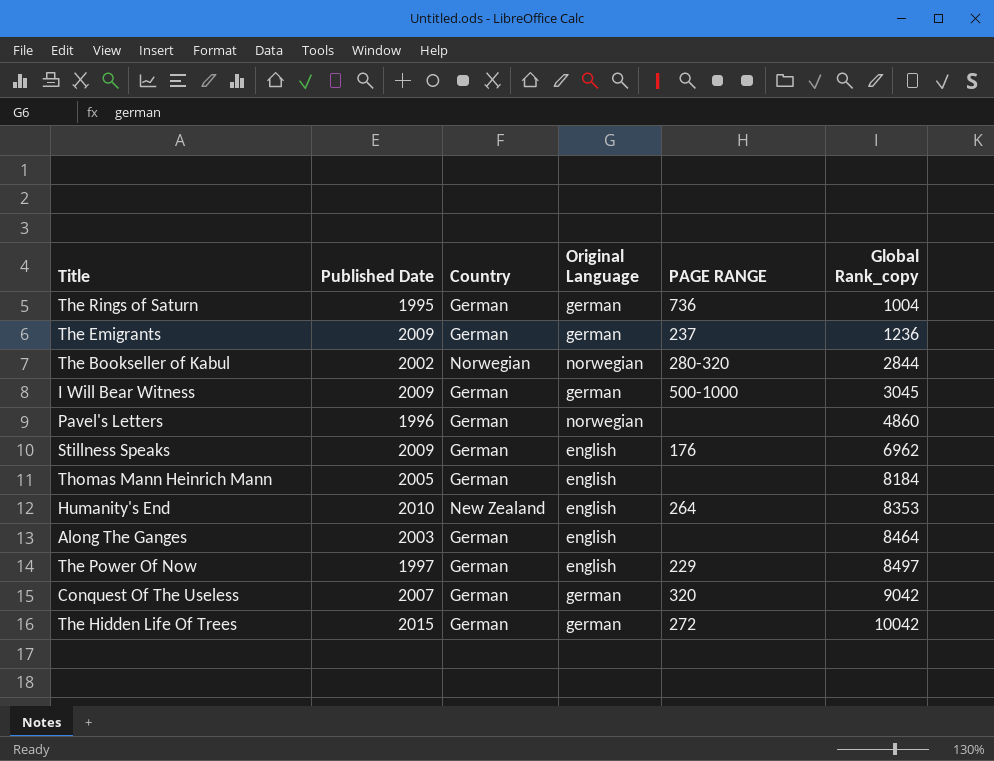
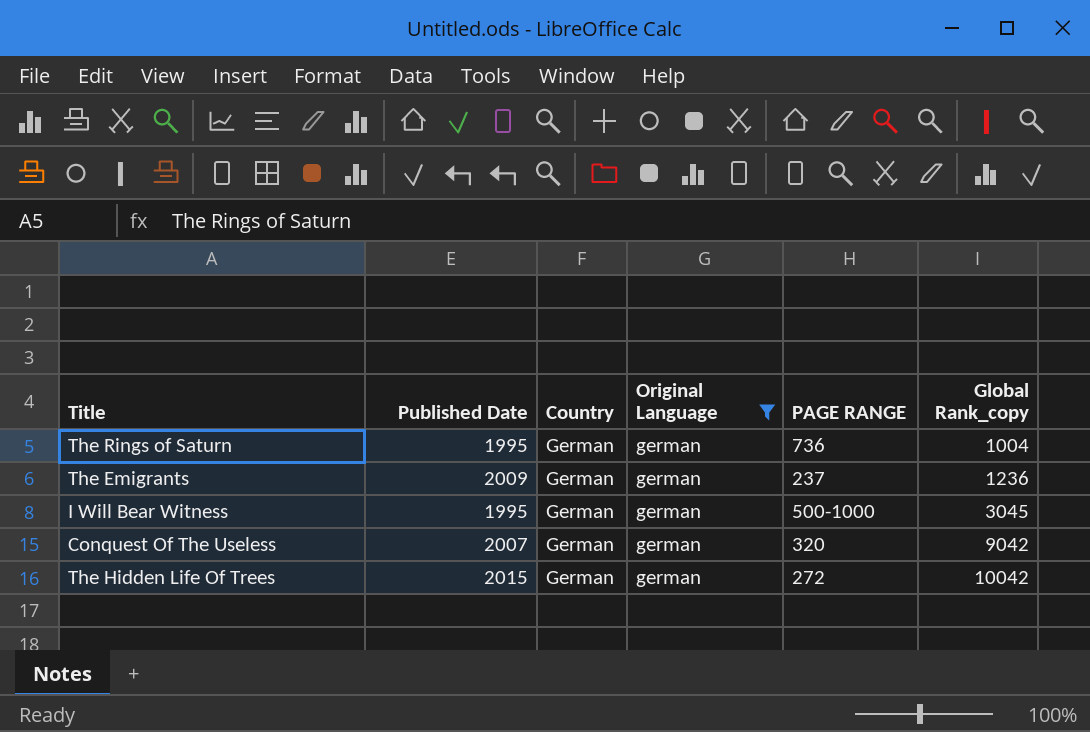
filter: none -> Original Language = german
I Will Bear Witness | Published Date: 2009 -> 1995

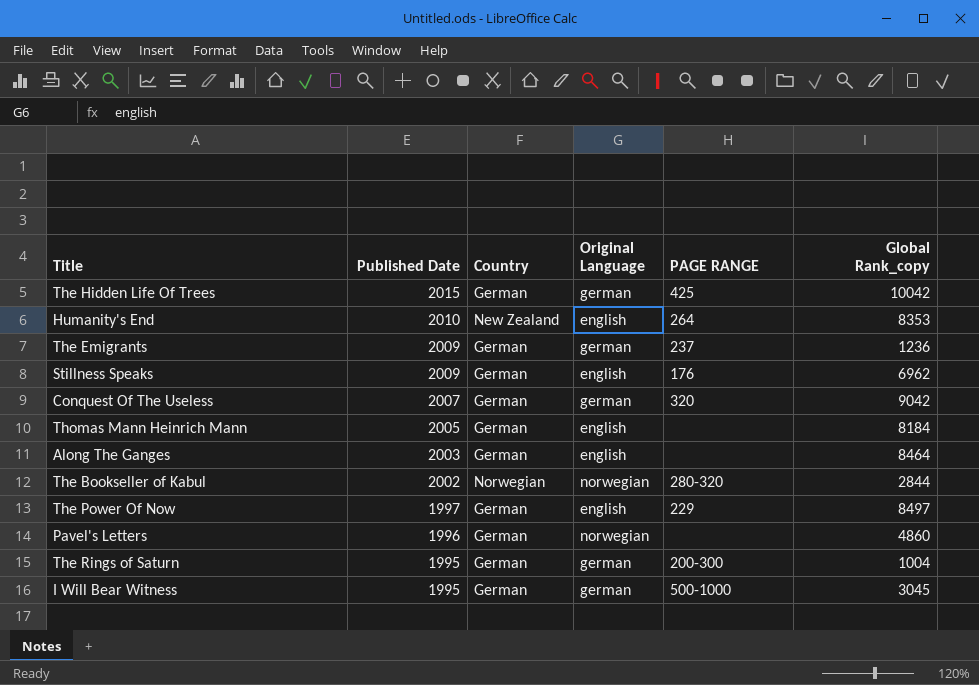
filter: Original Language = german -> none
row order: Global Rank_copy ascending -> Published Date descending
The Hidden Life Of Trees | PAGE RANGE: 272 -> 425
The Rings of Saturn | PAGE RANGE: 736 -> 200-300

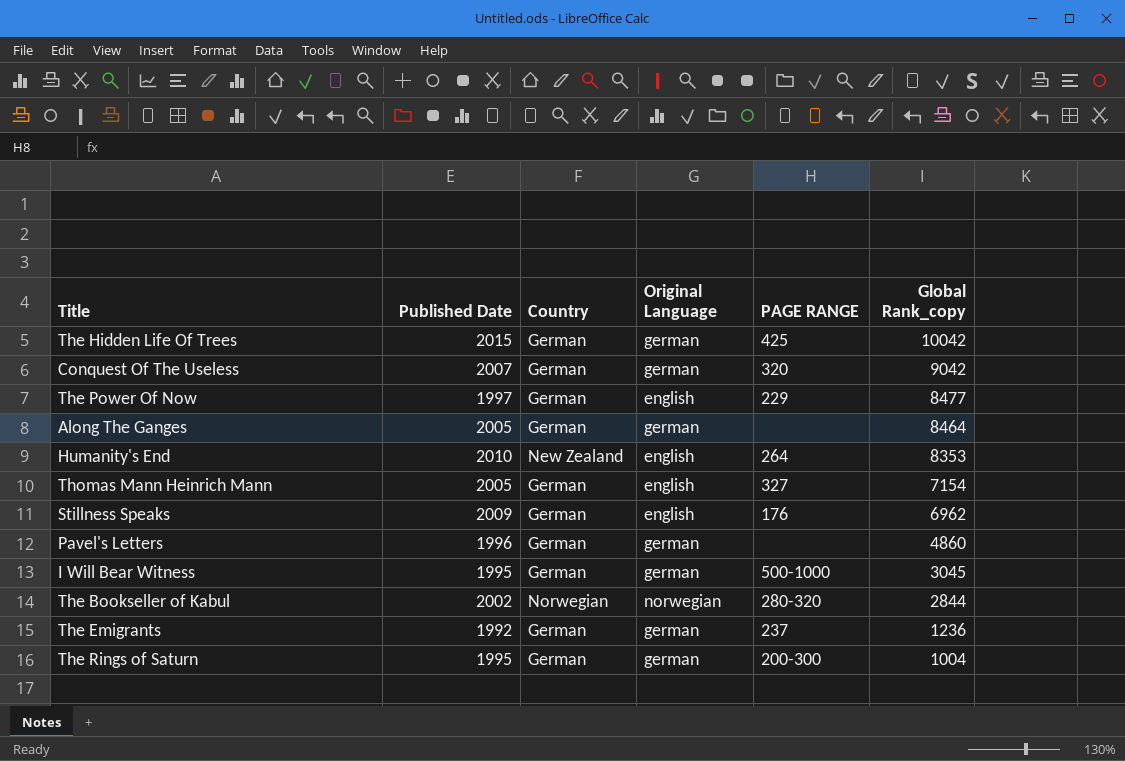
row order: Published Date descending -> Global Rank_copy descending
The Power Of Now | Global Rank_copy: 8497 -> 8477
Along The Ganges | Published Date: 2003 -> 2005
Along The Ganges | Original Language: english -> german
Thomas Mann Heinrich Mann | PAGE RANGE: none -> 327
Thomas Mann Heinrich Mann | Global Rank_copy: 8184 -> 7154
Pavel's Letters | Original Language: norwegian -> german
The Emigrants | Published Date: 2009 -> 1992

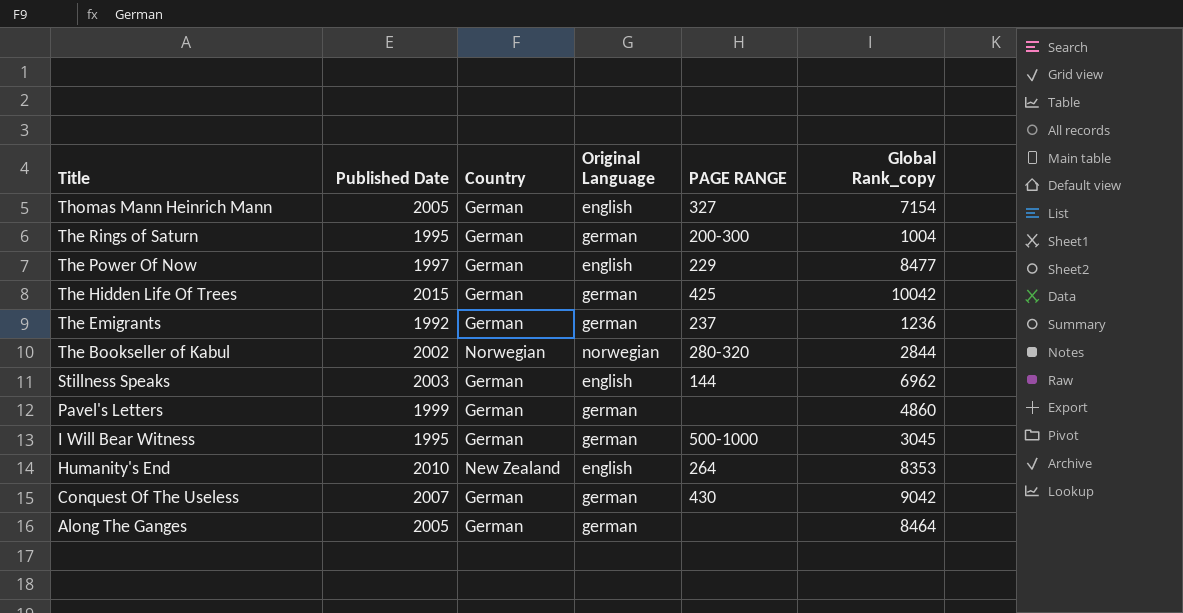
row order: Global Rank_copy descending -> Title descending
Stillness Speaks | Published Date: 2009 -> 2003
Stillness Speaks | PAGE RANGE: 176 -> 144
Pavel's Letters | Published Date: 1996 -> 1999
Conquest Of The Useless | PAGE RANGE: 320 -> 430

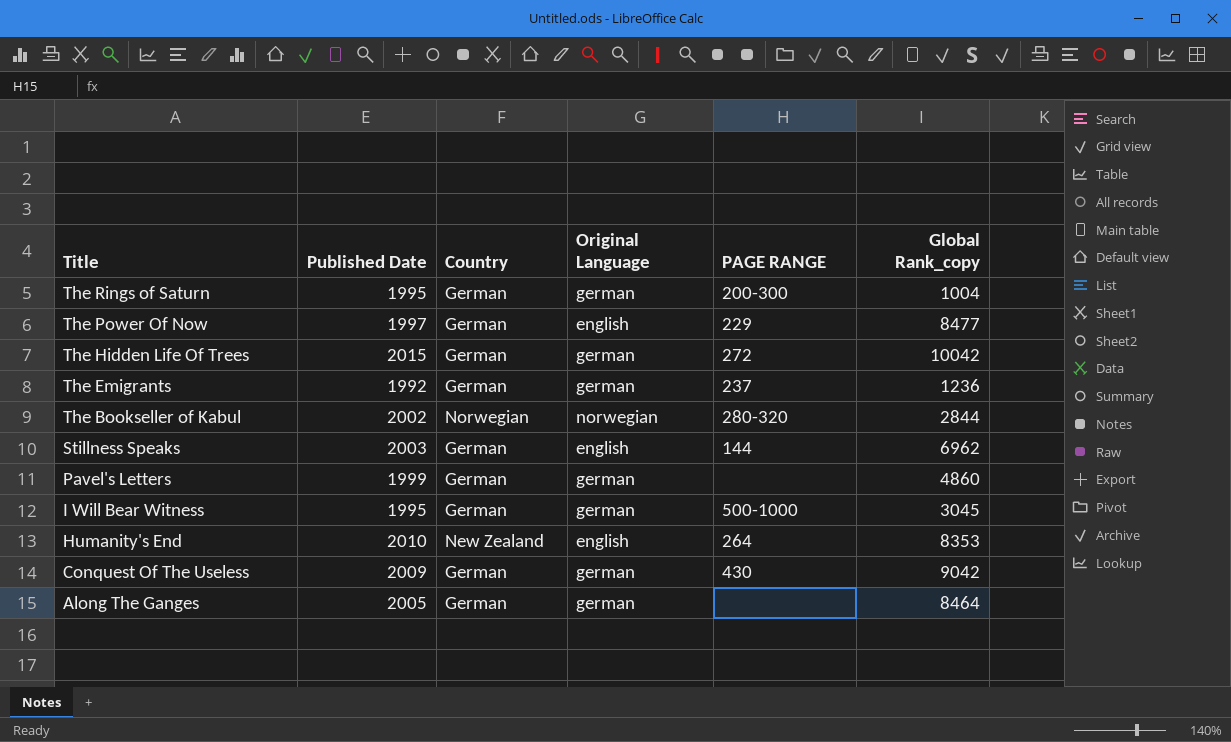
row Thomas Mann Heinrich Mann: 2005 | German | english | 327 | 7154 -> none
The Hidden Life Of Trees | PAGE RANGE: 425 -> 272
Conquest Of The Useless | Published Date: 2007 -> 2009

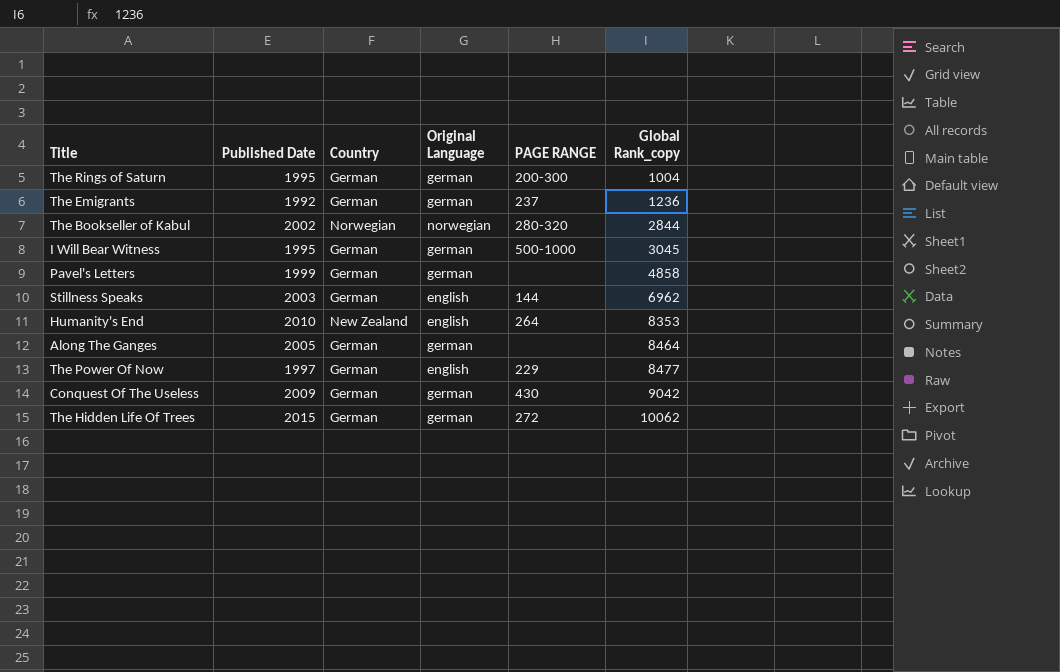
row order: Title descending -> Global Rank_copy ascending
Pavel's Letters | Global Rank_copy: 4860 -> 4858
The Hidden Life Of Trees | Global Rank_copy: 10042 -> 10062

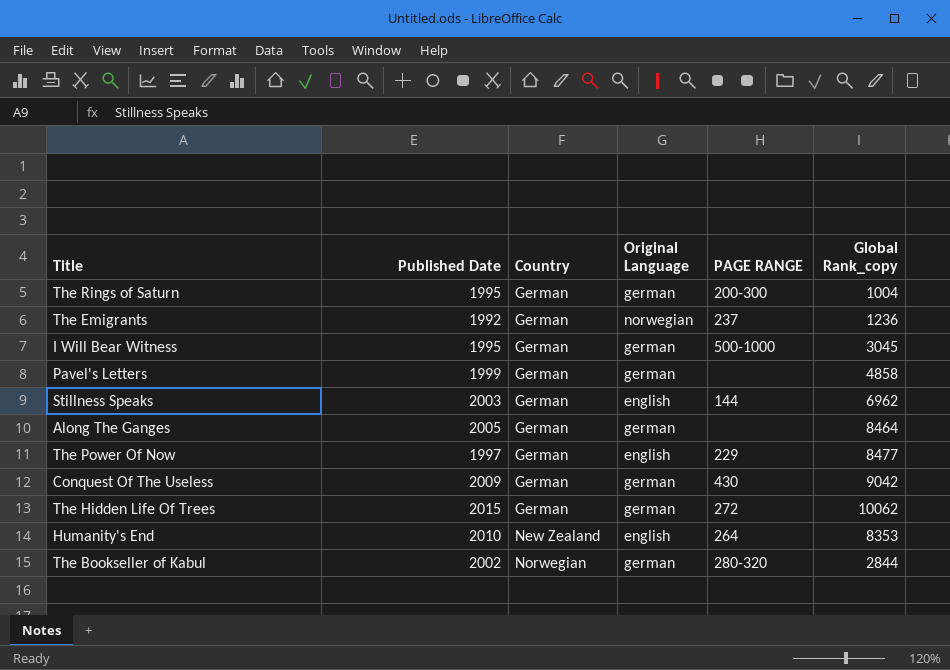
row order: Global Rank_copy ascending -> Country ascending
The Emigrants | Original Language: german -> norwegian
The Bookseller of Kabul | Original Language: norwegian -> german

